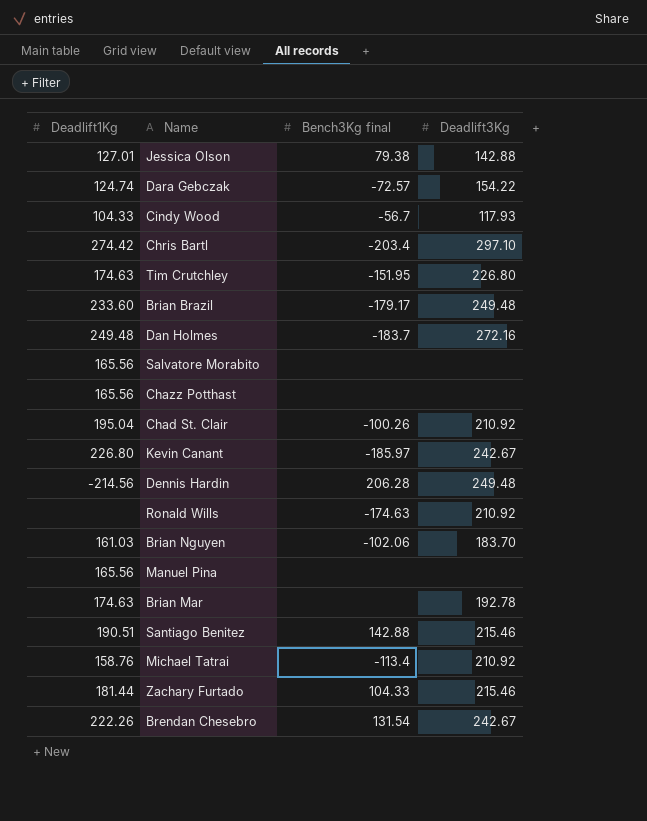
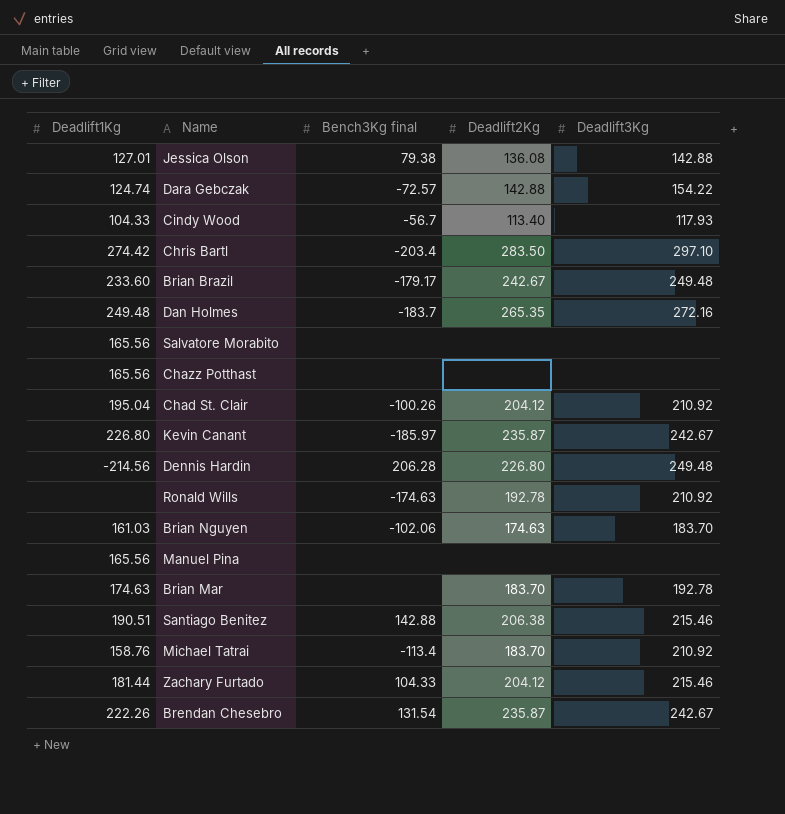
column Deadlift2Kg | position: none -> 4
row Tim Crutchley: 174.63 | -151.95 | 226.80 -> none

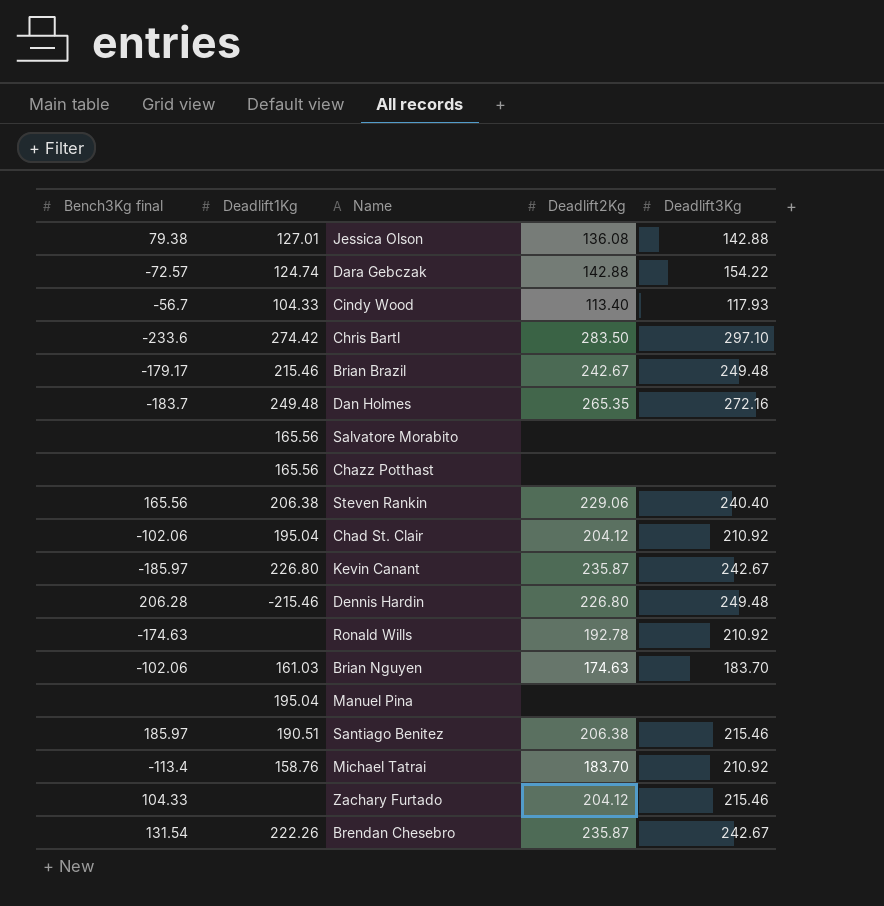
column Bench3Kg final | position: 3 -> 1
row Brian Mar: 174.63 | none | 183.70 | 192.78 -> none
Chris Bartl | Bench3Kg final: -203.4 -> -233.6
Brian Brazil | Deadlift1Kg: 233.60 -> 215.46
row Steven Rankin: none -> 165.56 | 206.38 | 229.06 | 240.40
Chad St. Clair | Bench3Kg final: -100.26 -> -102.06
Dennis Hardin | Deadlift1Kg: -214.56 -> -215.46
Manuel Pina | Deadlift1Kg: 165.56 -> 195.04
Santiago Benitez | Bench3Kg final: 142.88 -> 185.97
Zachary Furtado | Deadlift1Kg: 181.44 -> none

